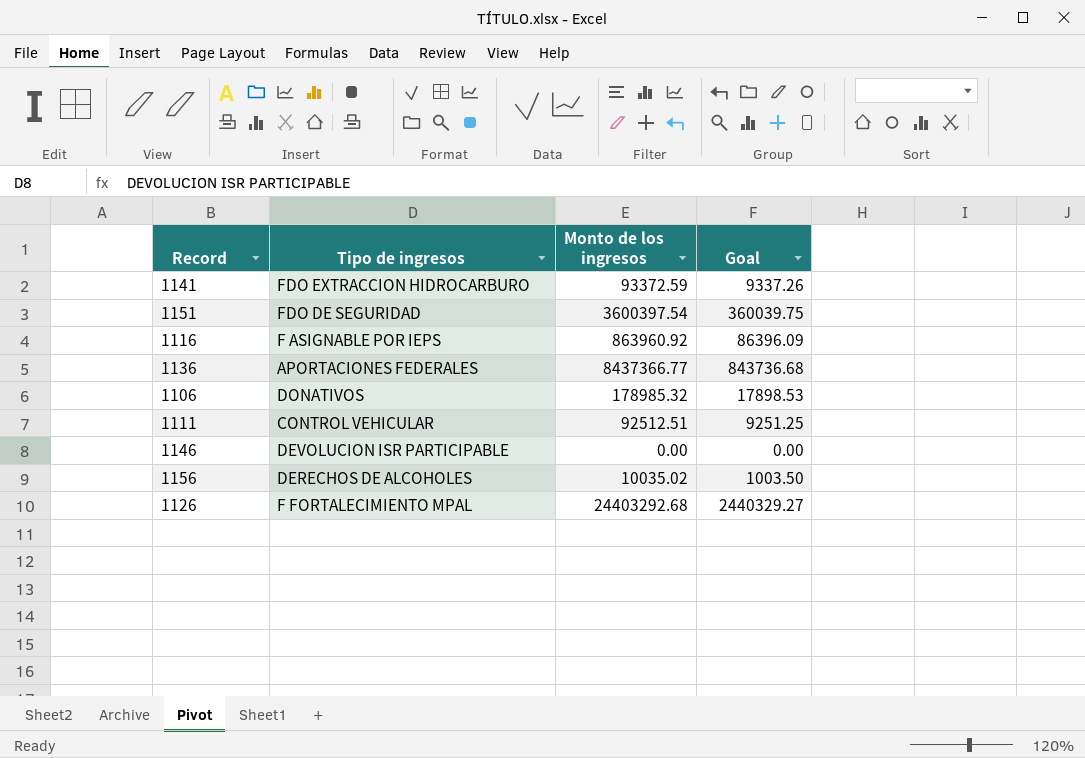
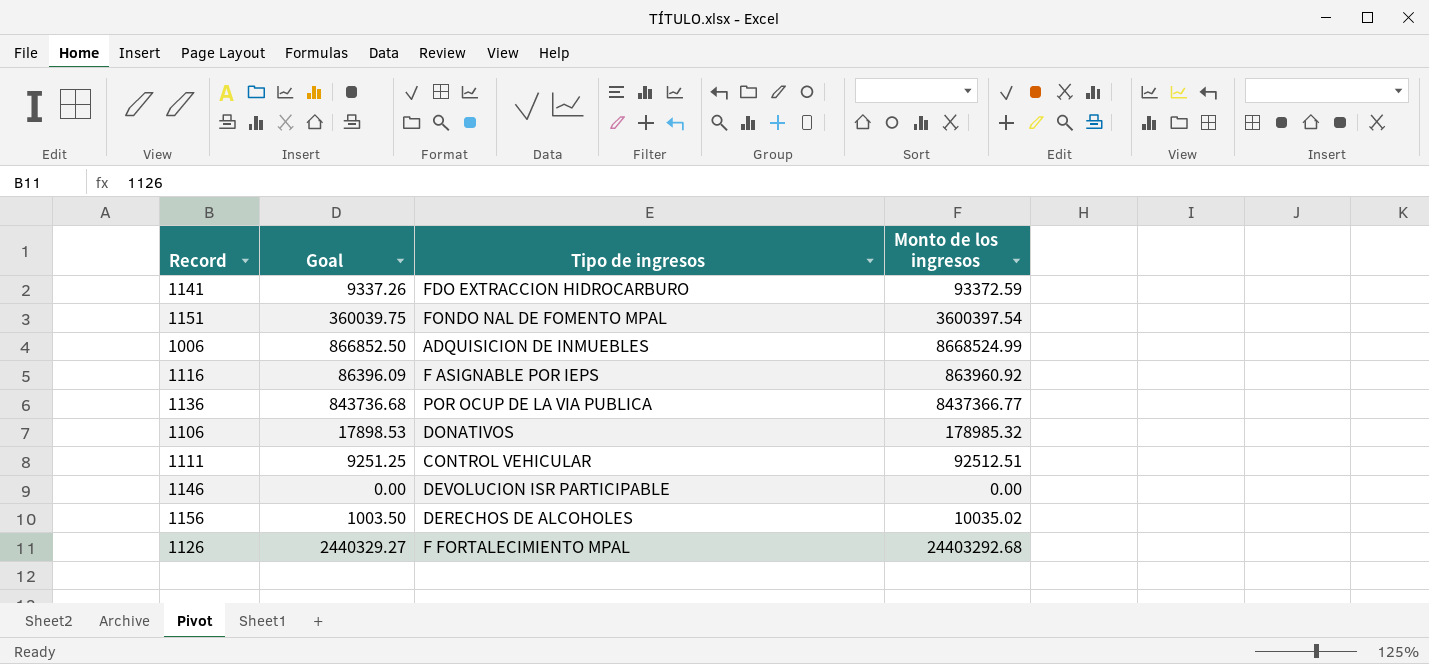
column Goal | position: 4 -> 2
1151 | Tipo de ingresos: FDO DE SEGURIDAD -> FONDO NAL DE FOMENTO MPAL
row 1006: none -> 866852.50 | ADQUISICION DE INMUEBLES | 8668524.99
1136 | Tipo de ingresos: APORTACIONES FEDERALES -> POR OCUP DE LA VIA PUBLICA

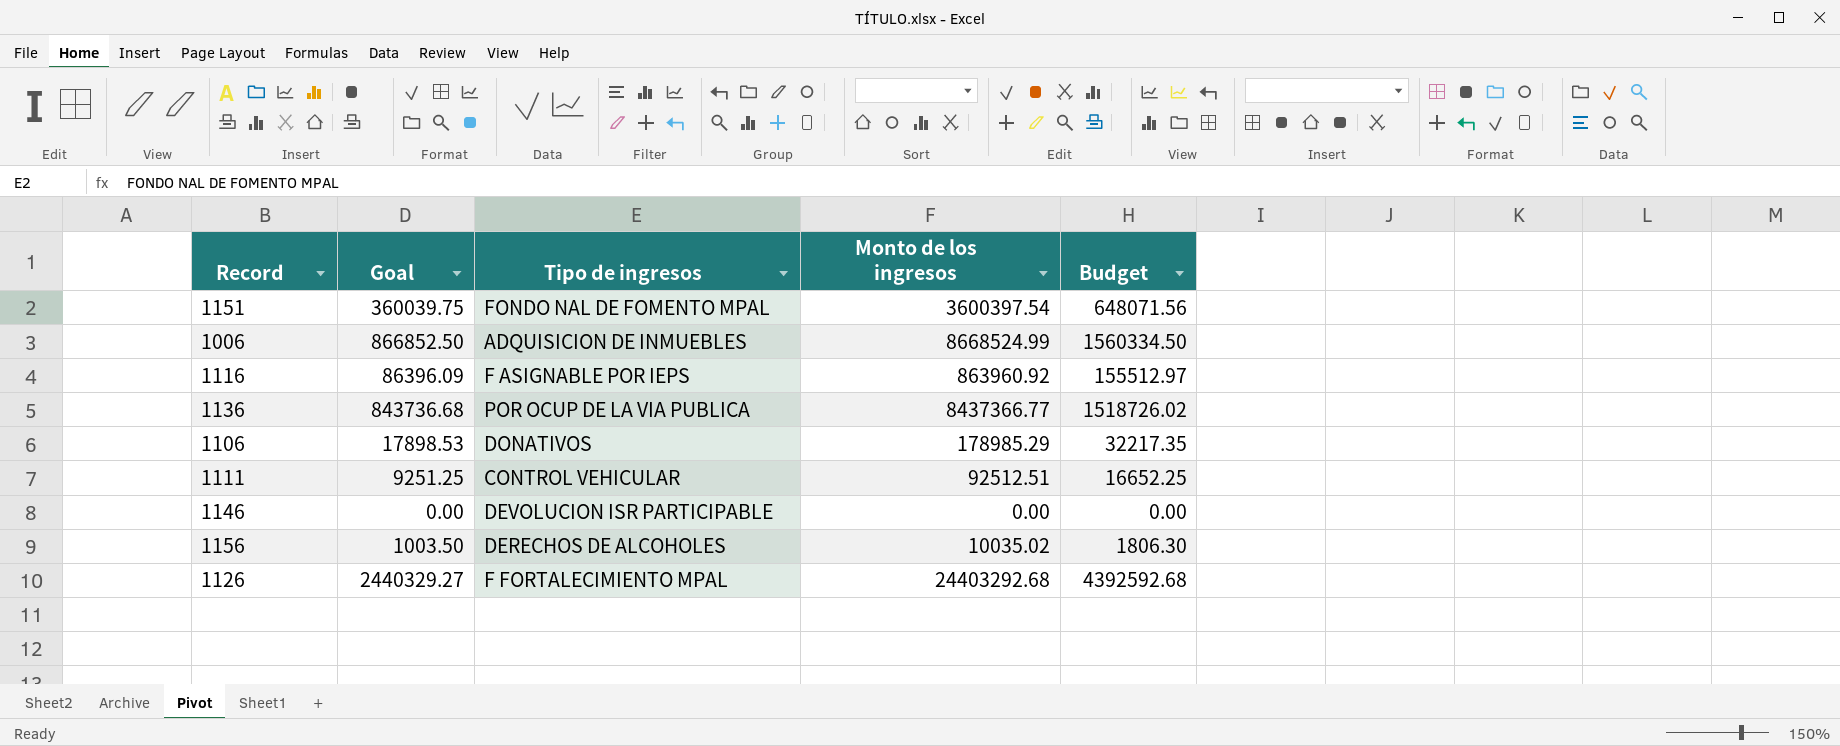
column Budget | formula: none -> [Monto de los ingresos] * 0.18
row 1141: 9337.26 | FDO EXTRACCION HIDROCARBURO | 93372.59 -> none
1106 | Monto de los ingresos: 178985.32 -> 178985.29

